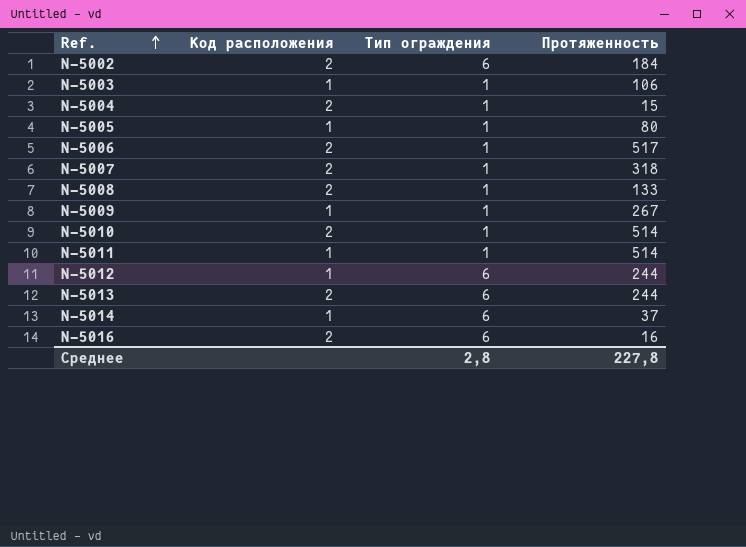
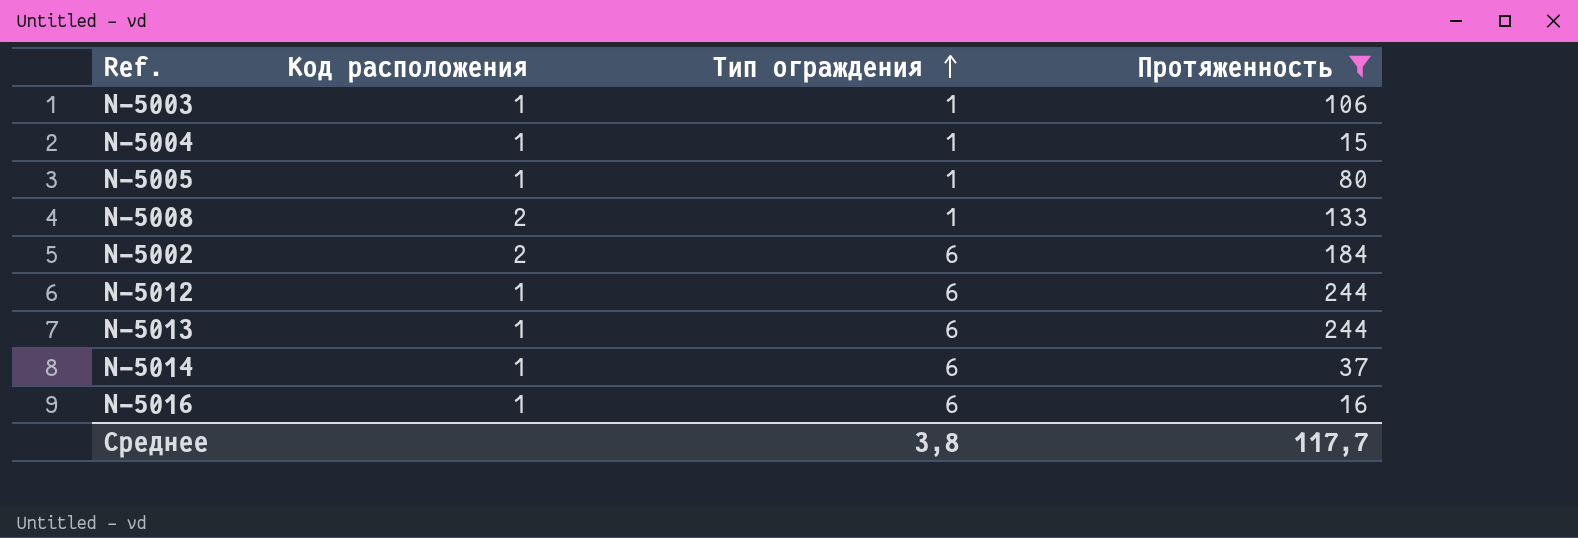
filter: none -> Протяженность <= 244
row order: Ref. ascending -> Тип ограждения ascending
N-5004 | Код расположения: 2 -> 1
N-5013 | Код расположения: 2 -> 1
N-5016 | Код расположения: 2 -> 1
Среднее | Тип ограждения: 2,8 -> 3,8
Среднее | Протяженность: 227,8 -> 117,7

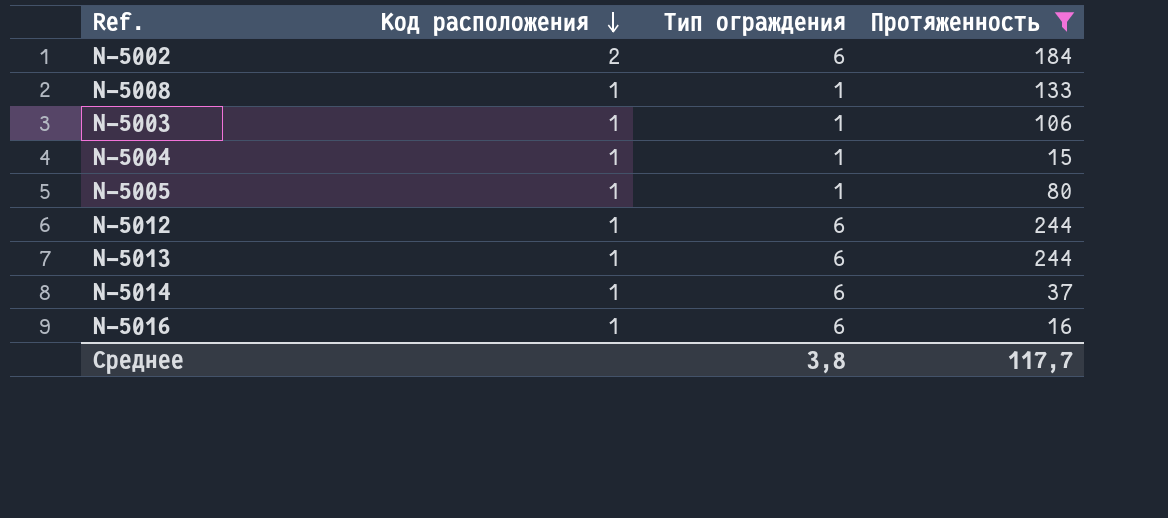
row order: Тип ограждения ascending -> Код расположения descending
N-5008 | Код расположения: 2 -> 1

